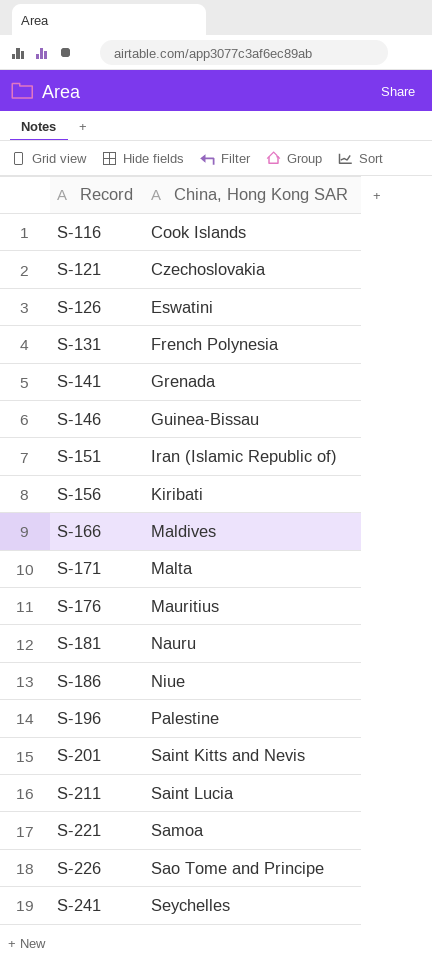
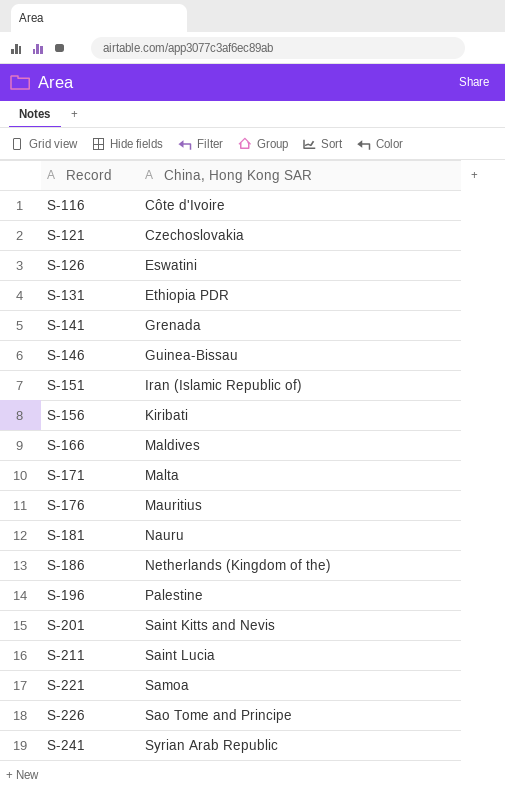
S-116 | China, Hong Kong SAR: Cook Islands -> Côte d'Ivoire
S-131 | China, Hong Kong SAR: French Polynesia -> Ethiopia PDR
S-186 | China, Hong Kong SAR: Niue -> Netherlands (Kingdom of the)
S-241 | China, Hong Kong SAR: Seychelles -> Syrian Arab Republic

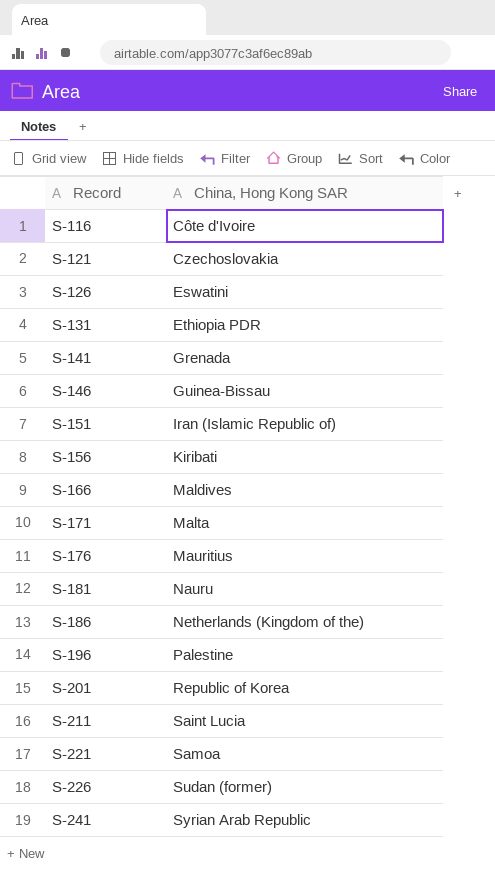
S-201 | China, Hong Kong SAR: Saint Kitts and Nevis -> Republic of Korea
S-226 | China, Hong Kong SAR: Sao Tome and Principe -> Sudan (former)

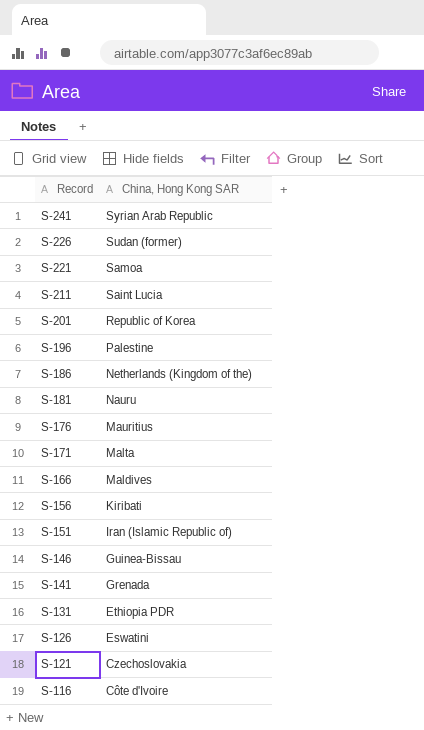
row order: Record ascending -> Record descending

